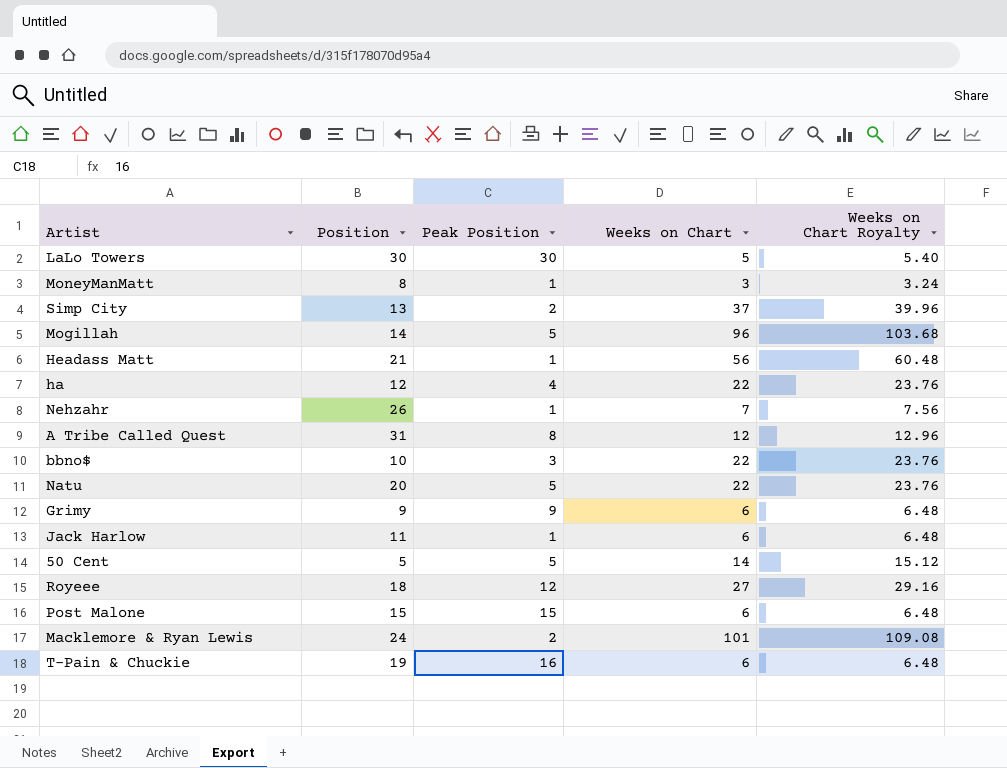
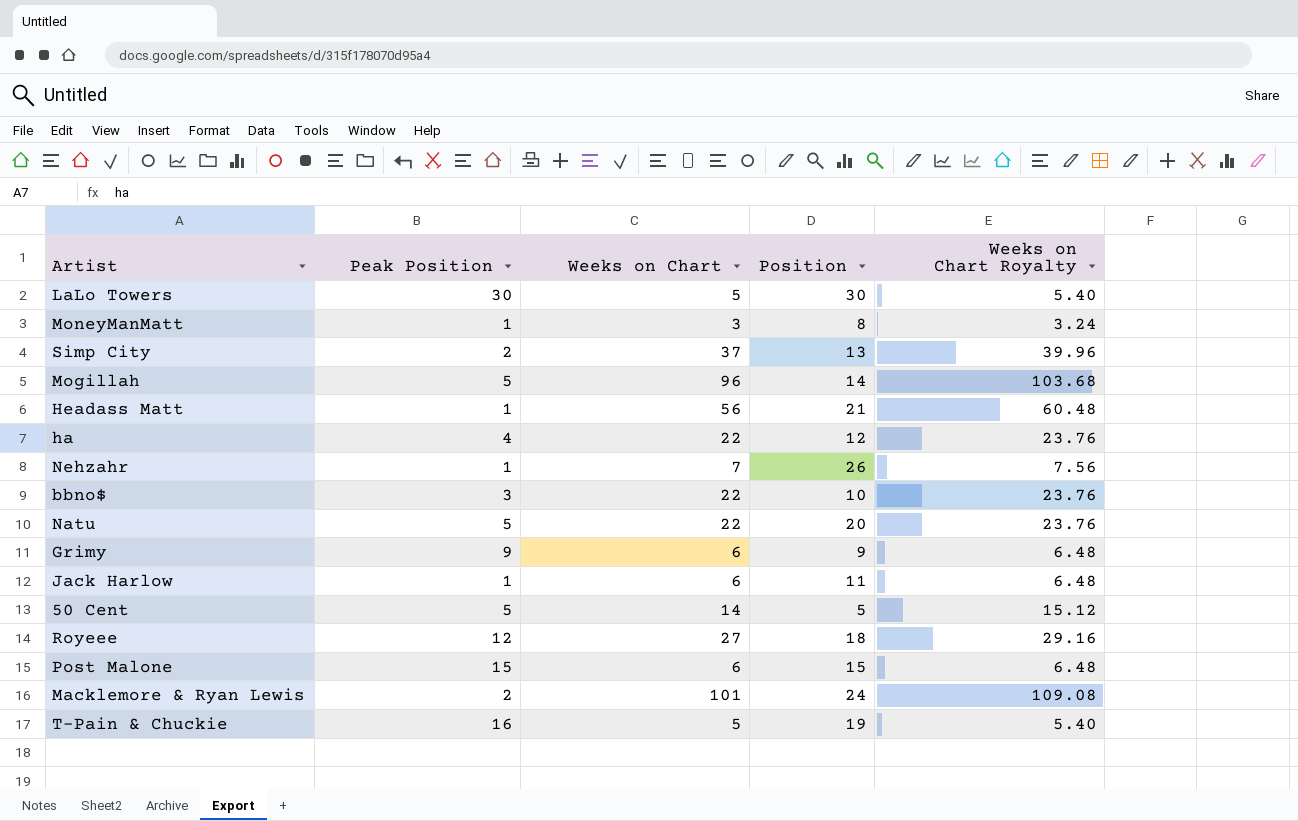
column Position | position: 2 -> 4
row A Tribe Called Quest: 31 | 8 | 12 | 12.96 -> none
T-Pain & Chuckie | Weeks on Chart: 6 -> 5
T-Pain & Chuckie | Weeks on Chart Royalty: 6.48 -> 5.40

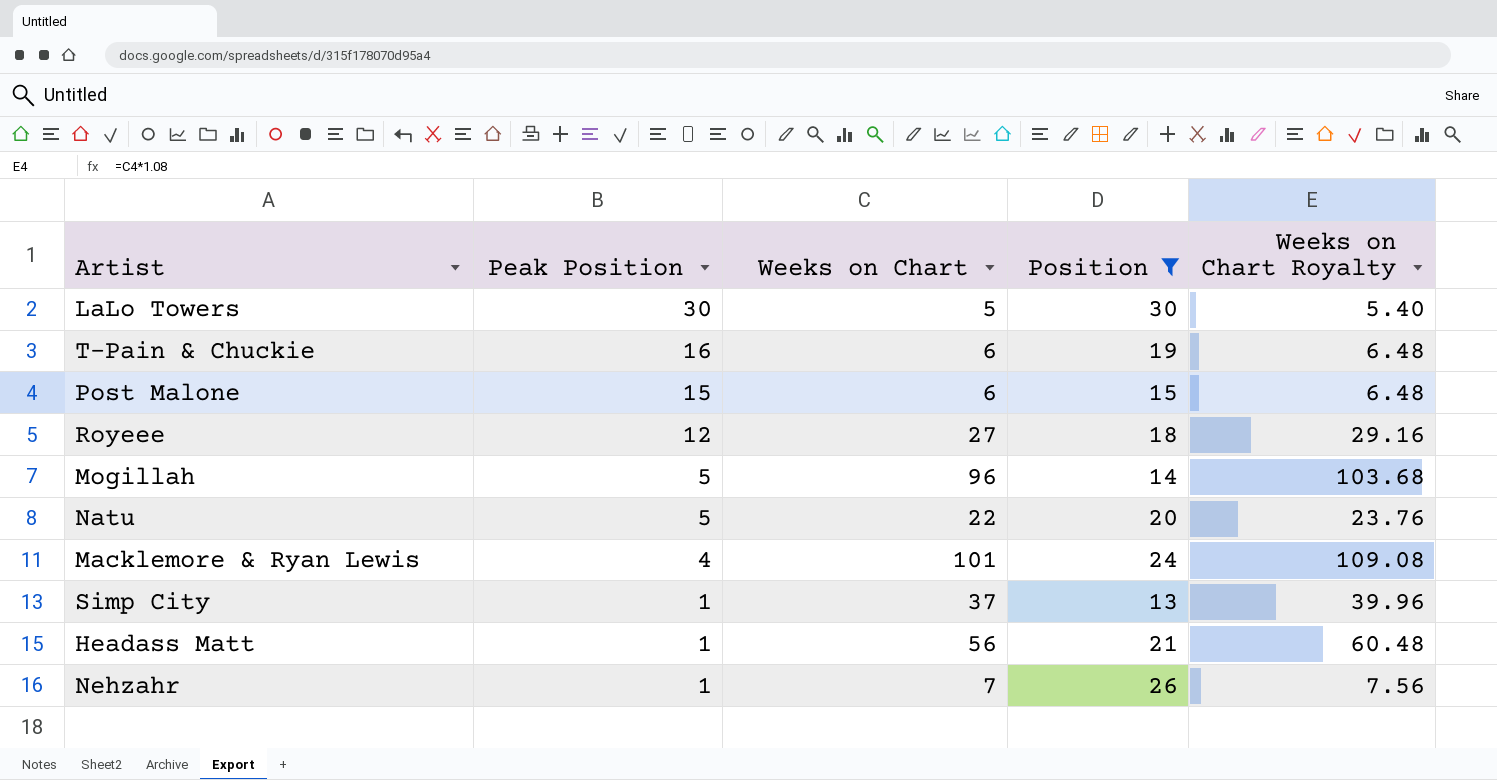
filter: none -> Position >= 13
row order: none -> Peak Position descending
T-Pain & Chuckie | Weeks on Chart: 5 -> 6
T-Pain & Chuckie | Weeks on Chart Royalty: 5.40 -> 6.48
Macklemore & Ryan Lewis | Peak Position: 2 -> 4
Simp City | Peak Position: 2 -> 1

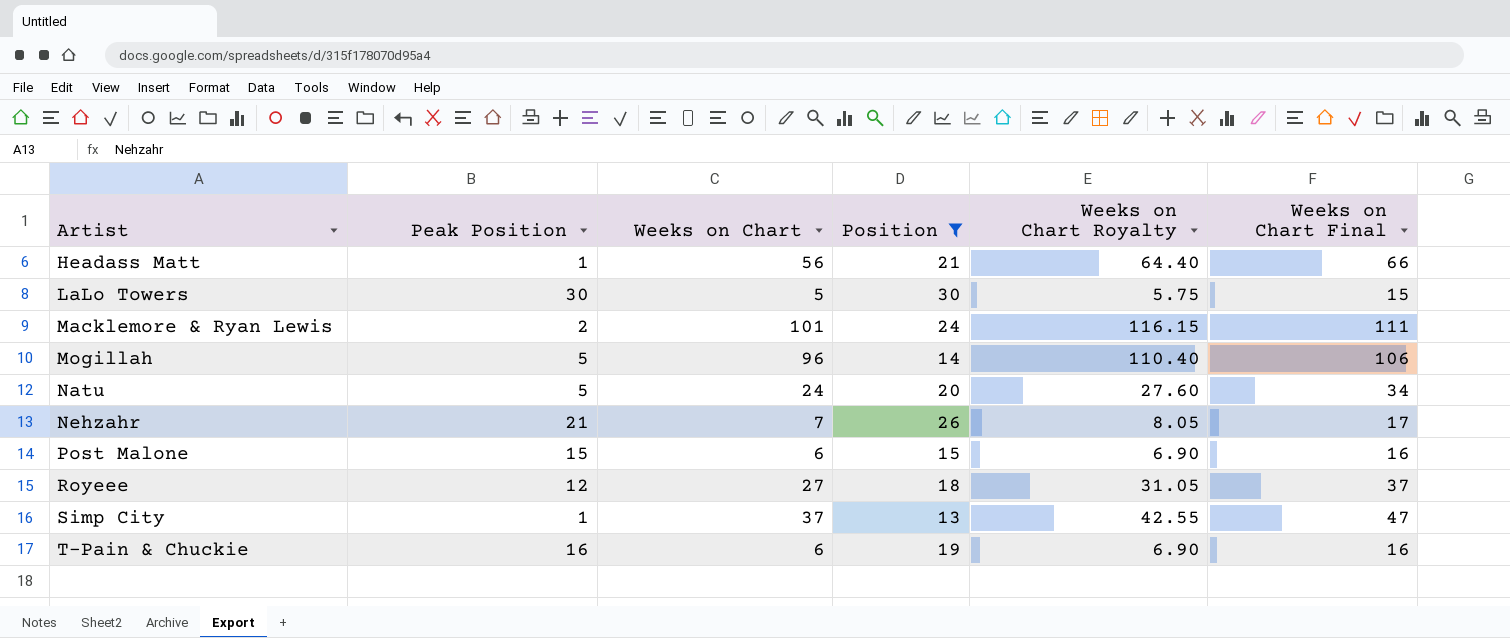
row order: Peak Position descending -> Artist ascending
column Weeks on Chart Royalty | formula: [Weeks on Chart] * 1.08 -> [Weeks on Chart] * 1.15
column Weeks on Chart Final | formula: none -> [Weeks on Chart] + 10
Macklemore & Ryan Lewis | Peak Position: 4 -> 2
Natu | Weeks on Chart: 22 -> 24
Nehzahr | Peak Position: 1 -> 21

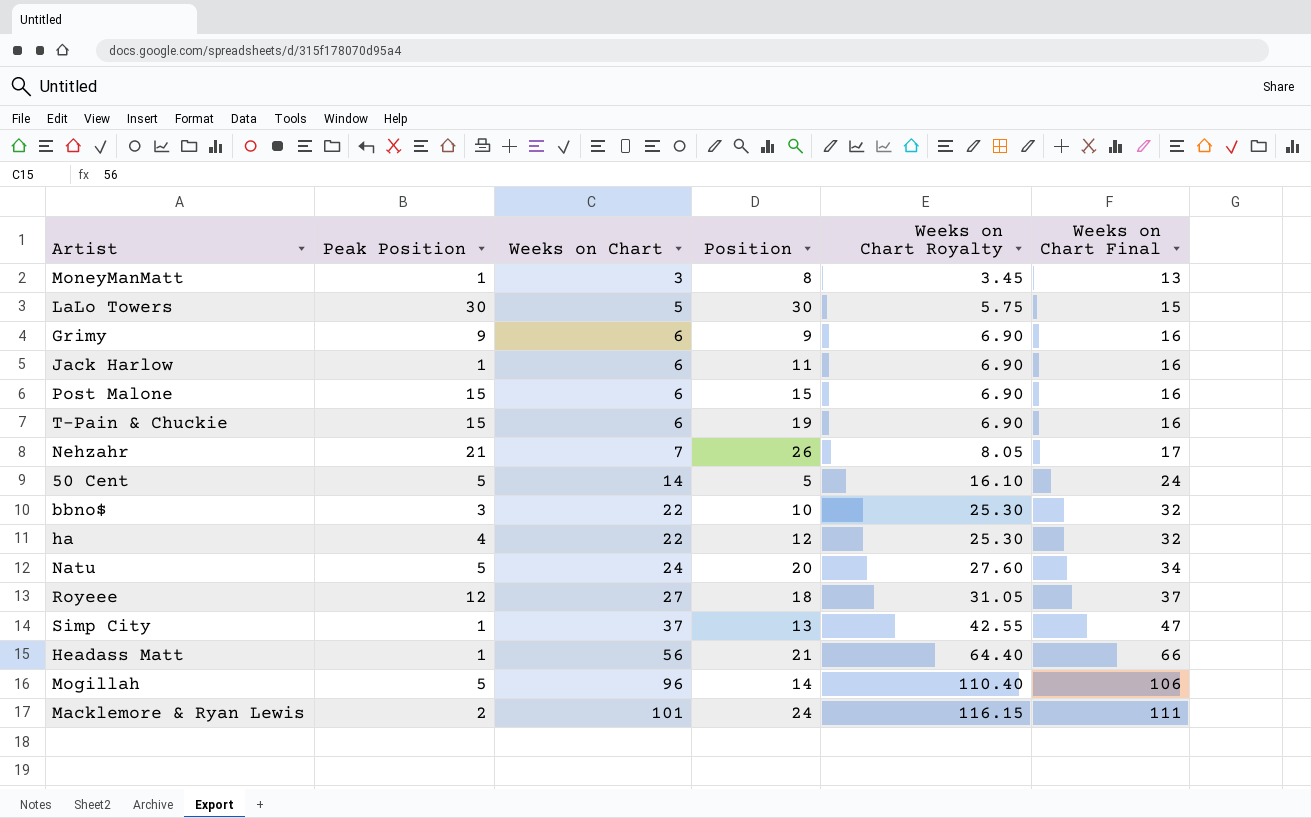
filter: Position >= 13 -> none
row order: Artist ascending -> Weeks on Chart ascending
T-Pain & Chuckie | Peak Position: 16 -> 15

